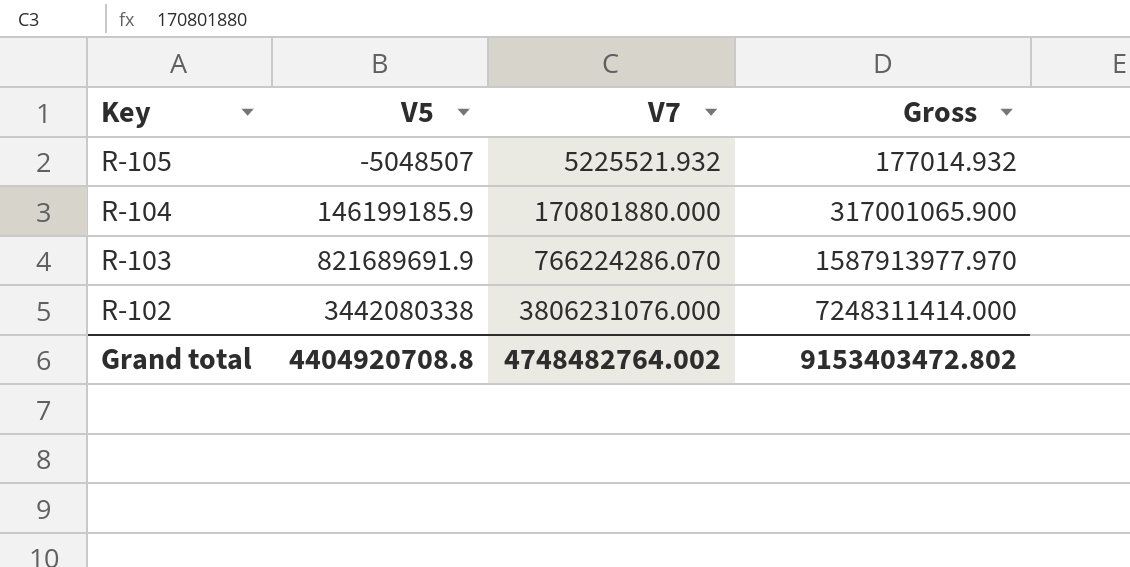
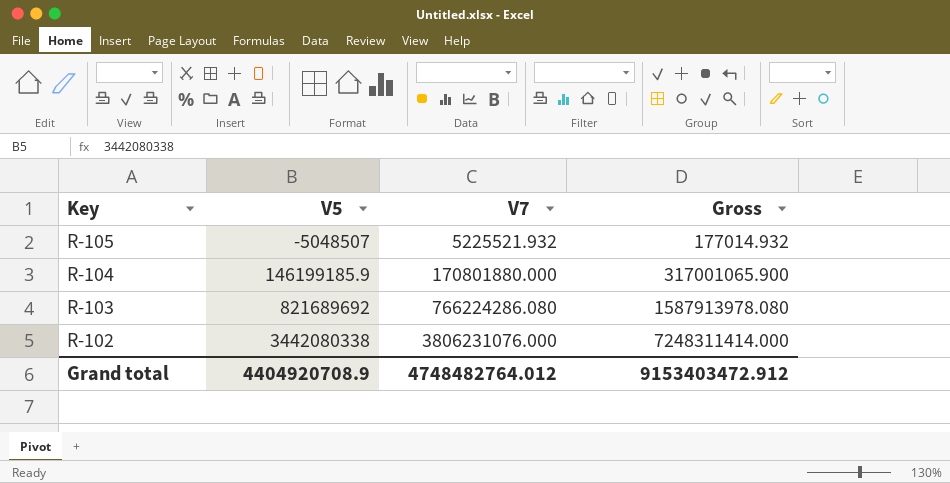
R-103 | V5: 821689691.9 -> 821689692
R-103 | V7: 766224286.070 -> 766224286.080
R-103 | Gross: 1587913977.970 -> 1587913978.080
Grand total | V5: 4404920708.8 -> 4404920708.9
Grand total | V7: 4748482764.002 -> 4748482764.012
Grand total | Gross: 9153403472.802 -> 9153403472.912

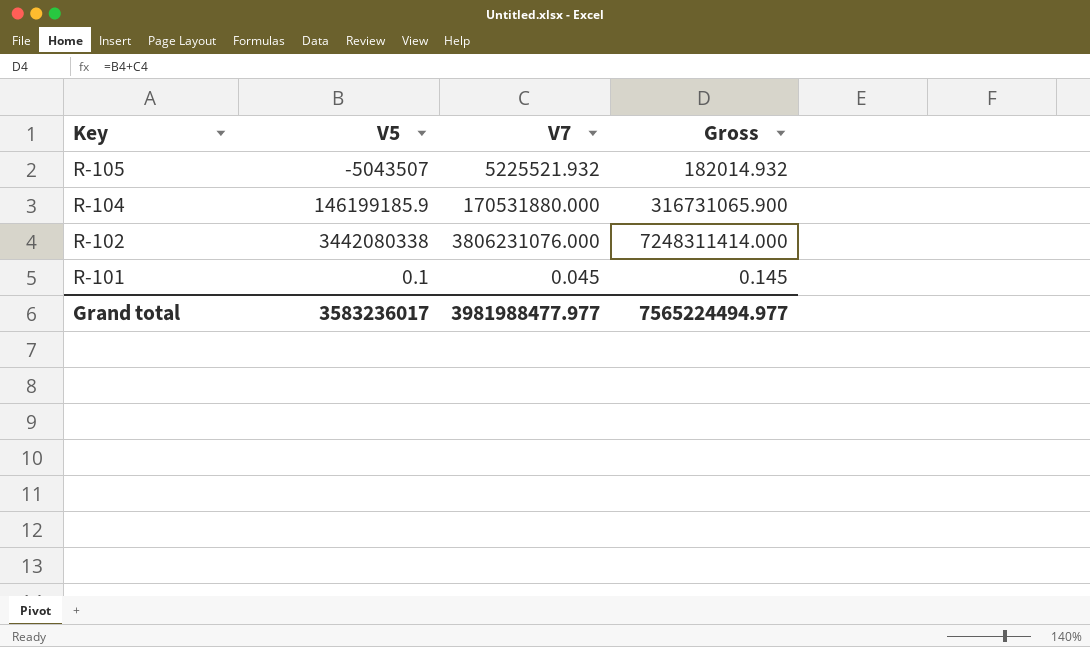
row R-103: 821689692 | 766224286.080 | 1587913978.080 -> none
R-105 | V5: -5048507 -> -5043507
R-105 | Gross: 177014.932 -> 182014.932
R-104 | V7: 170801880.000 -> 170531880.000
R-104 | Gross: 317001065.900 -> 316731065.900
row R-101: none -> 0.1 | 0.045 | 0.145
Grand total | V5: 4404920708.9 -> 3583236017
Grand total | V7: 4748482764.012 -> 3981988477.977
Grand total | Gross: 9153403472.912 -> 7565224494.977

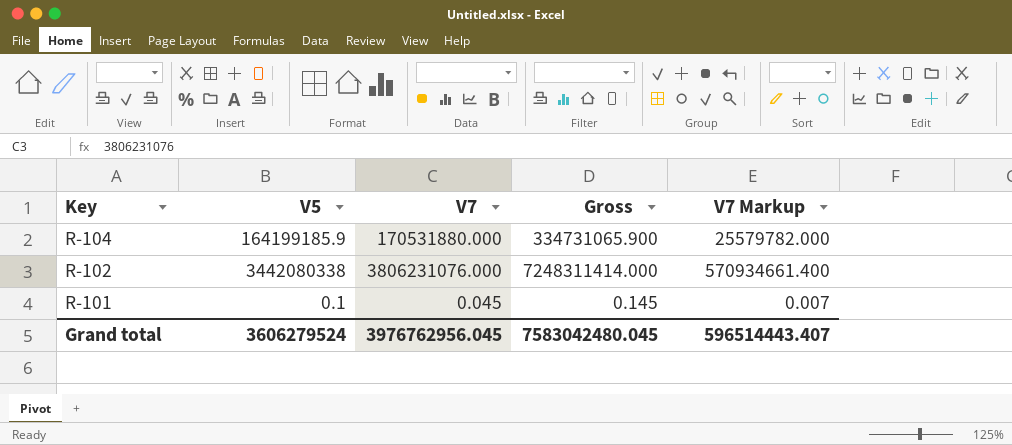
column V7 Markup | formula: none -> [V7] * 0.15
row R-105: -5043507 | 5225521.932 | 182014.932 -> none
R-104 | V5: 146199185.9 -> 164199185.9
R-104 | Gross: 316731065.900 -> 334731065.900
Grand total | V5: 3583236017 -> 3606279524
Grand total | V7: 3981988477.977 -> 3976762956.045
Grand total | Gross: 7565224494.977 -> 7583042480.045

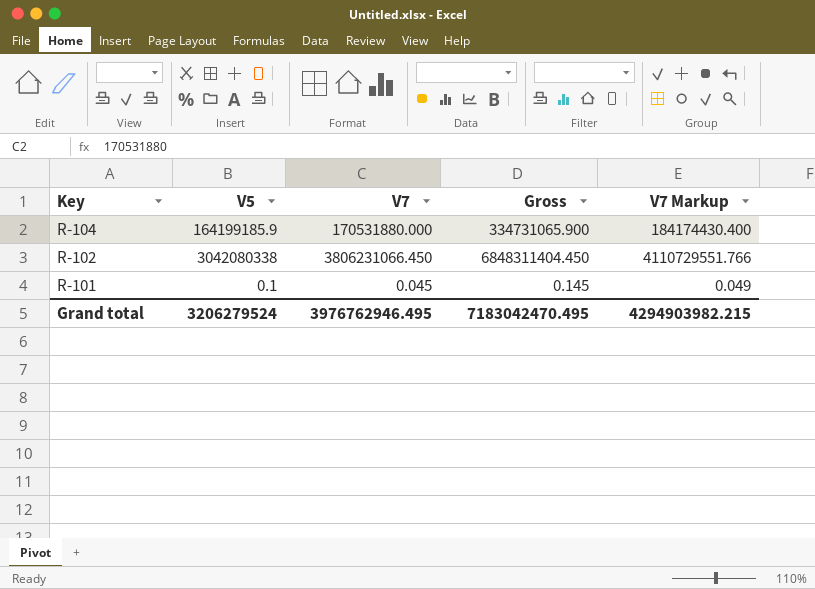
column V7 Markup | formula: [V7] * 0.15 -> [V7] * 1.08
R-102 | V5: 3442080338 -> 3042080338
R-102 | V7: 3806231076.000 -> 3806231066.450
R-102 | Gross: 7248311414.000 -> 6848311404.450
Grand total | V5: 3606279524 -> 3206279524
Grand total | V7: 3976762956.045 -> 3976762946.495
Grand total | Gross: 7583042480.045 -> 7183042470.495
Grand total | V7 Markup: 596514443.407 -> 4294903982.215

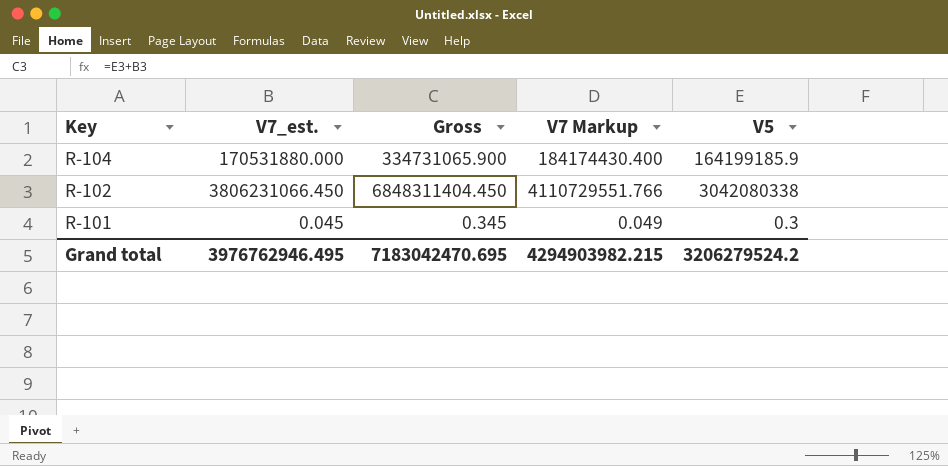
column name: V7 -> V7_est.
column V5 | position: 2 -> 5
R-101 | Gross: 0.145 -> 0.345
R-101 | V5: 0.1 -> 0.3
Grand total | Gross: 7183042470.495 -> 7183042470.695
Grand total | V5: 3206279524 -> 3206279524.2

